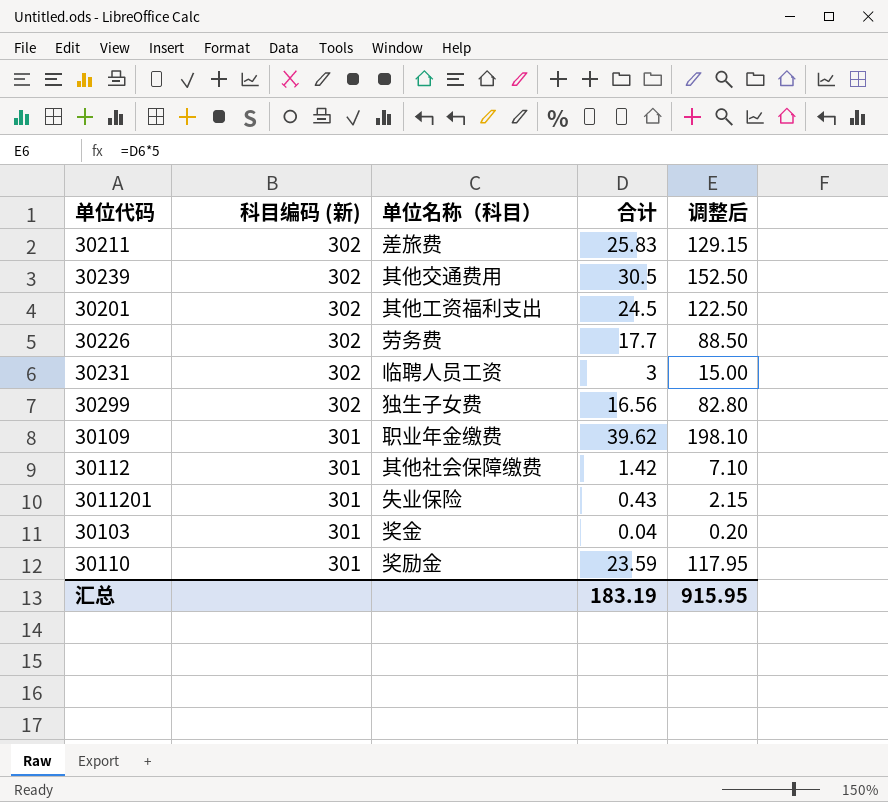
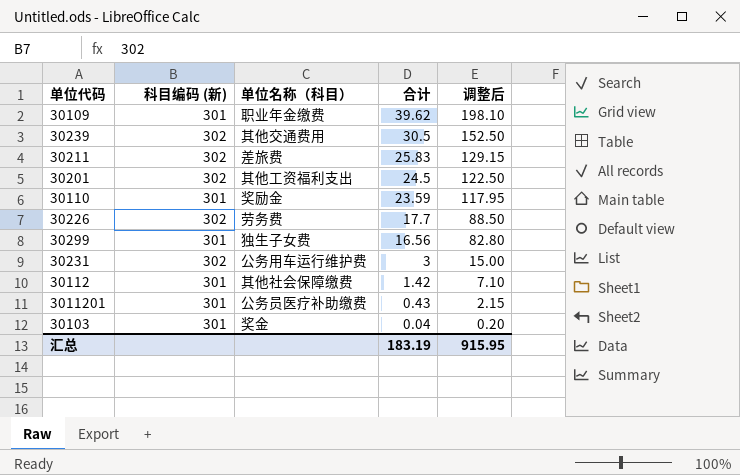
row order: 科目编码 (新) descending -> 合计 descending
30299 | 科目编码 (新): 302 -> 301
30231 | 单位名称（科目）: 临聘人员工资 -> 公务用车运行维护费
3011201 | 单位名称（科目）: 失业保险 -> 公务员医疗补助缴费

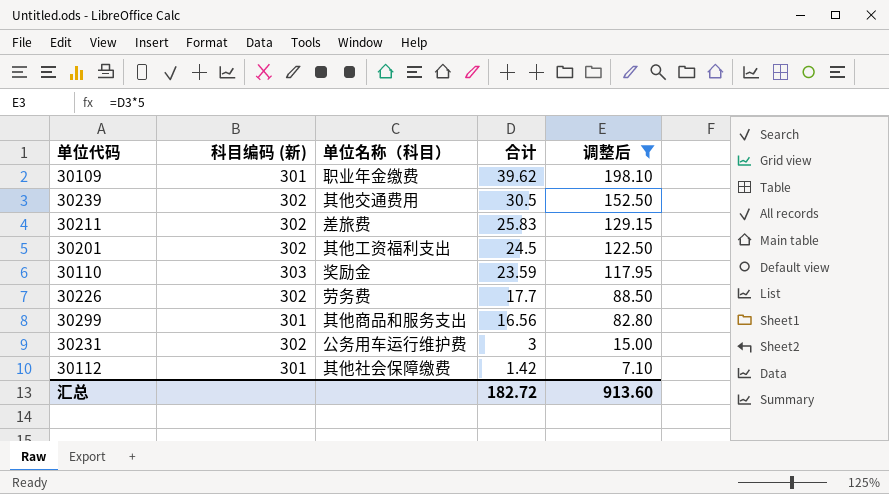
filter: none -> 调整后 >= 7.10
30110 | 科目编码 (新): 301 -> 303
30299 | 单位名称（科目）: 独生子女费 -> 其他商品和服务支出
汇总 | 合计: 183.19 -> 182.72
汇总 | 调整后: 915.95 -> 913.60

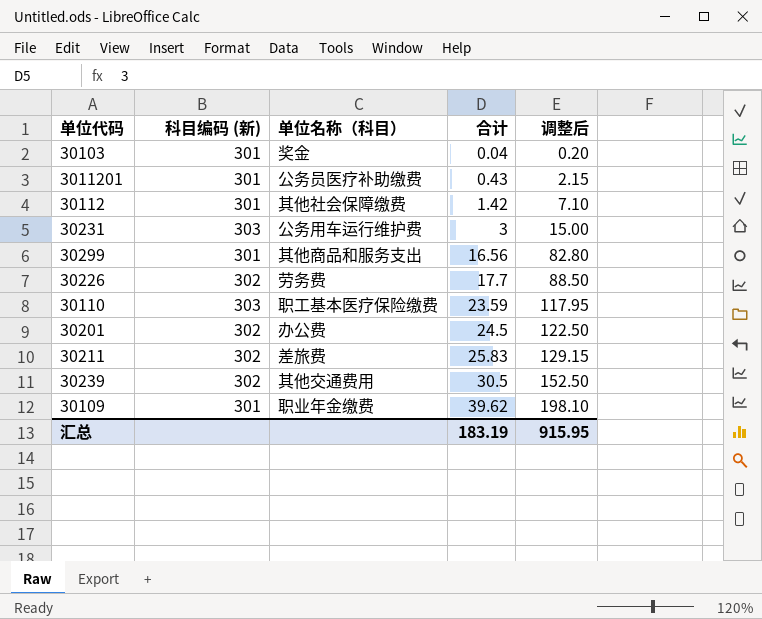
filter: 调整后 >= 7.10 -> none
row order: 合计 descending -> 合计 ascending
30231 | 科目编码 (新): 302 -> 303
30110 | 单位名称（科目）: 奖励金 -> 职工基本医疗保险缴费
30201 | 单位名称（科目）: 其他工资福利支出 -> 办公费
汇总 | 合计: 182.72 -> 183.19
汇总 | 调整后: 913.60 -> 915.95

